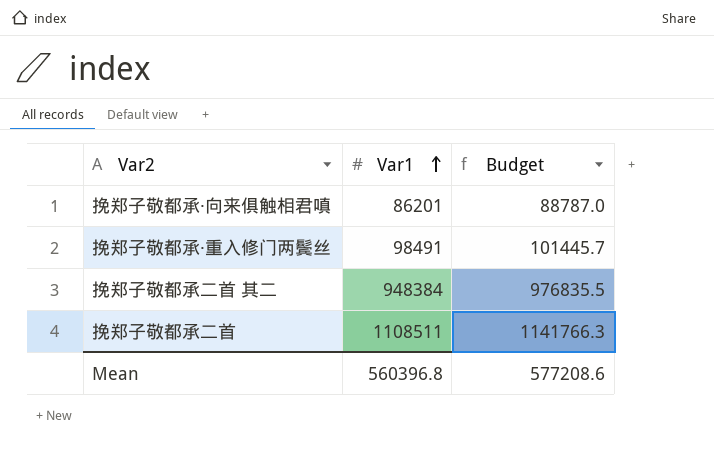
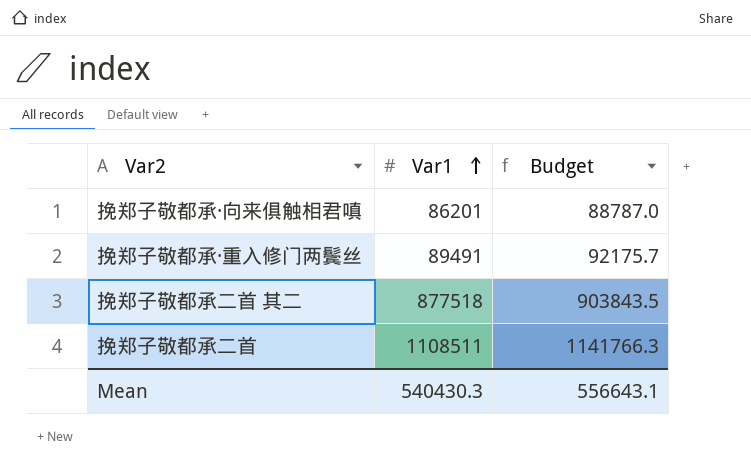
挽郑子敬都承·重入修门两鬓丝 | Var1: 98491 -> 89491
挽郑子敬都承·重入修门两鬓丝 | Budget: 101445.7 -> 92175.7
挽郑子敬都承二首 其二 | Var1: 948384 -> 877518
挽郑子敬都承二首 其二 | Budget: 976835.5 -> 903843.5
Mean | Var1: 560396.8 -> 540430.3
Mean | Budget: 577208.6 -> 556643.1

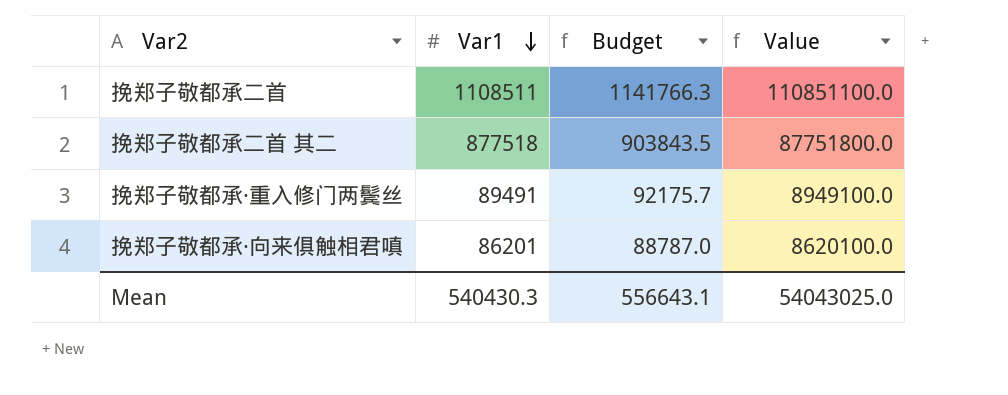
row order: Var1 ascending -> Var1 descending
column Value | formula: none -> [Var1] * 100

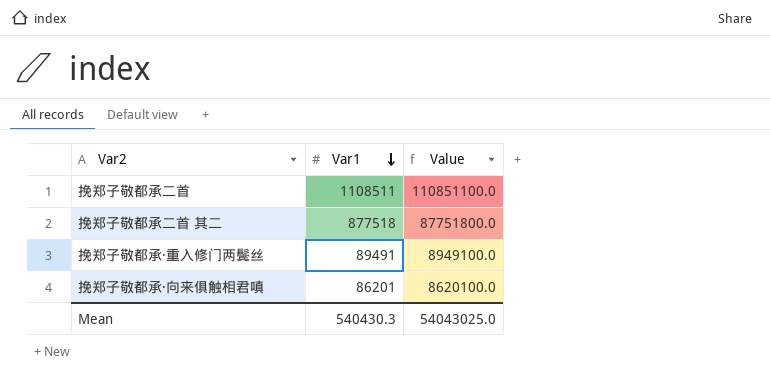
column Budget | formula: [Var1] * 1.03 -> none

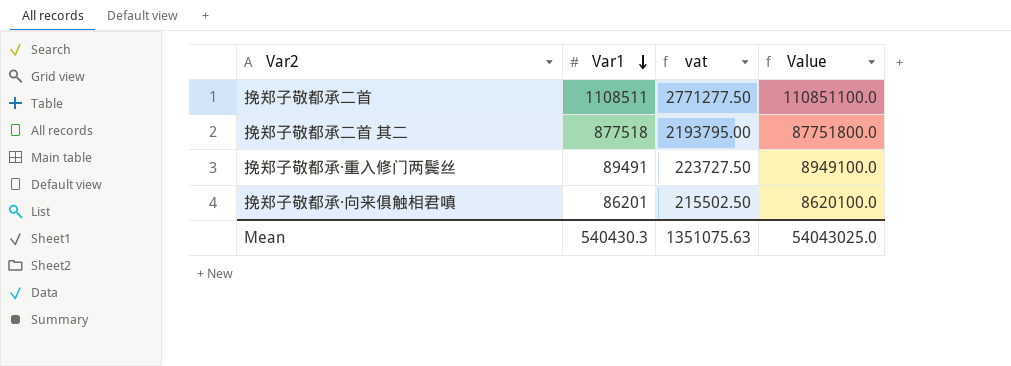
column vat | formula: none -> [Var1] * 2.5

